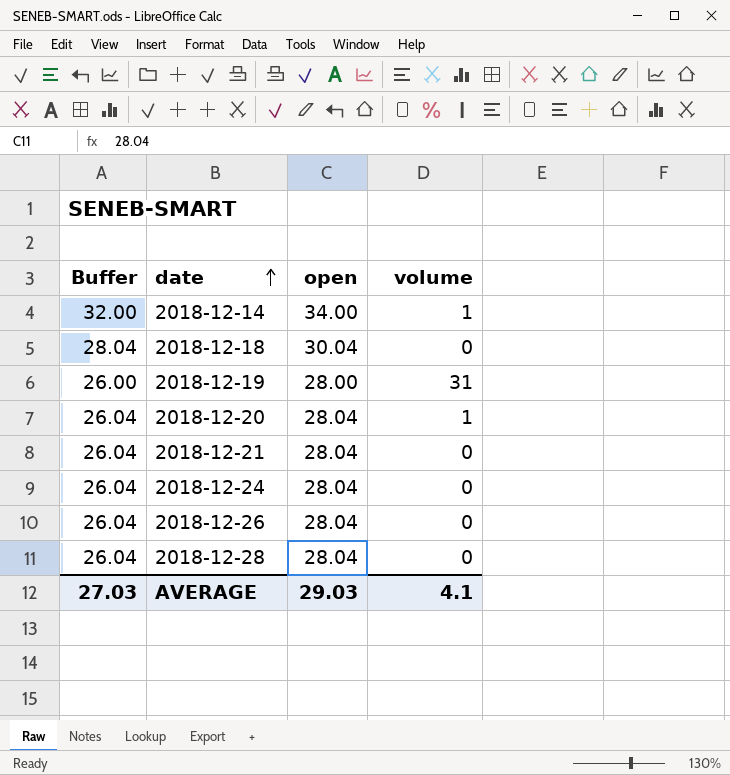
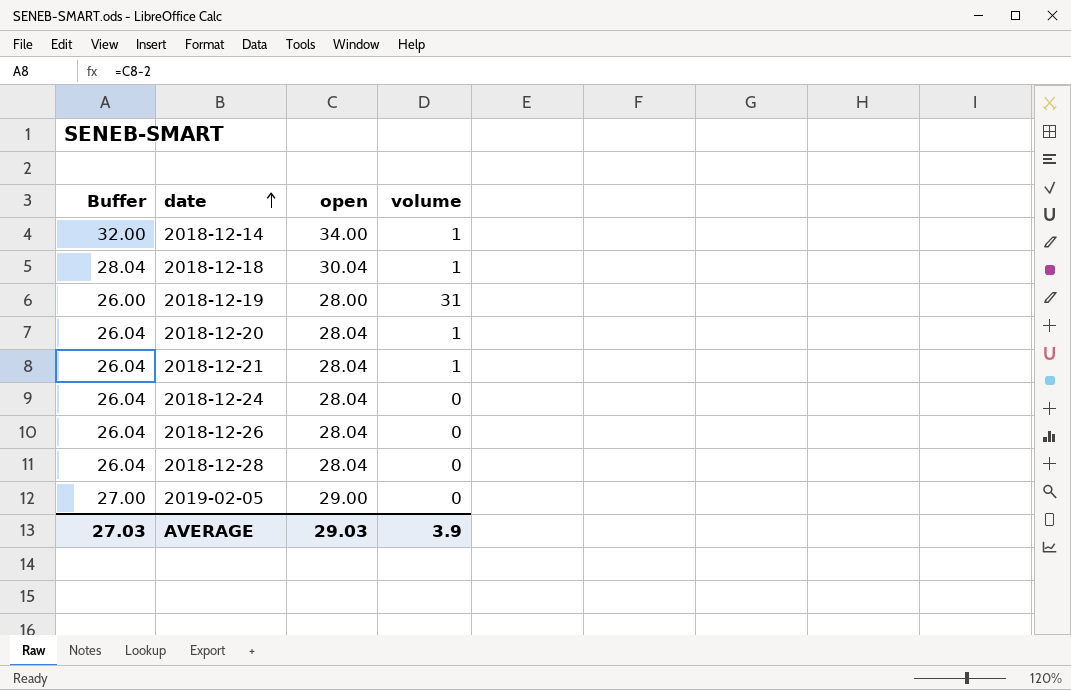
2018-12-18 | volume: 0 -> 1
2018-12-21 | volume: 0 -> 1
row 2019-02-05: none -> 27.00 | 29.00 | 0
AVERAGE | volume: 4.1 -> 3.9

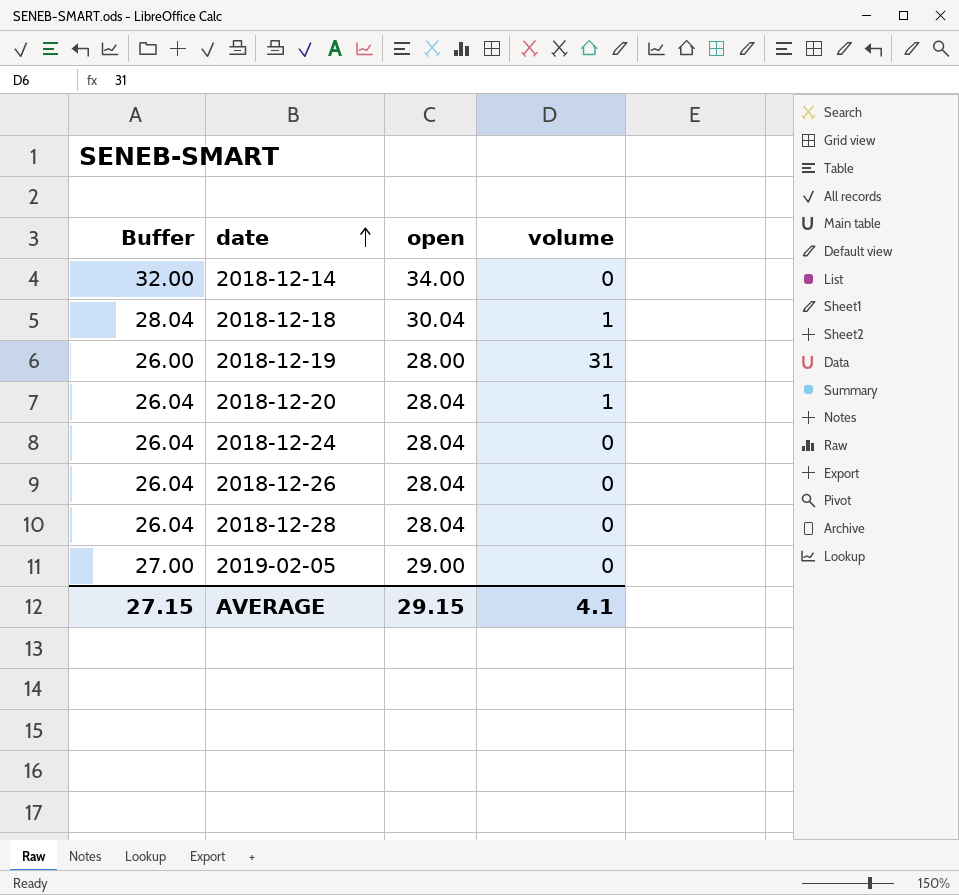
row 2018-12-21: 26.04 | 28.04 | 1 -> none
2018-12-14 | volume: 1 -> 0
AVERAGE | Buffer: 27.03 -> 27.15
AVERAGE | open: 29.03 -> 29.15
AVERAGE | volume: 3.9 -> 4.1

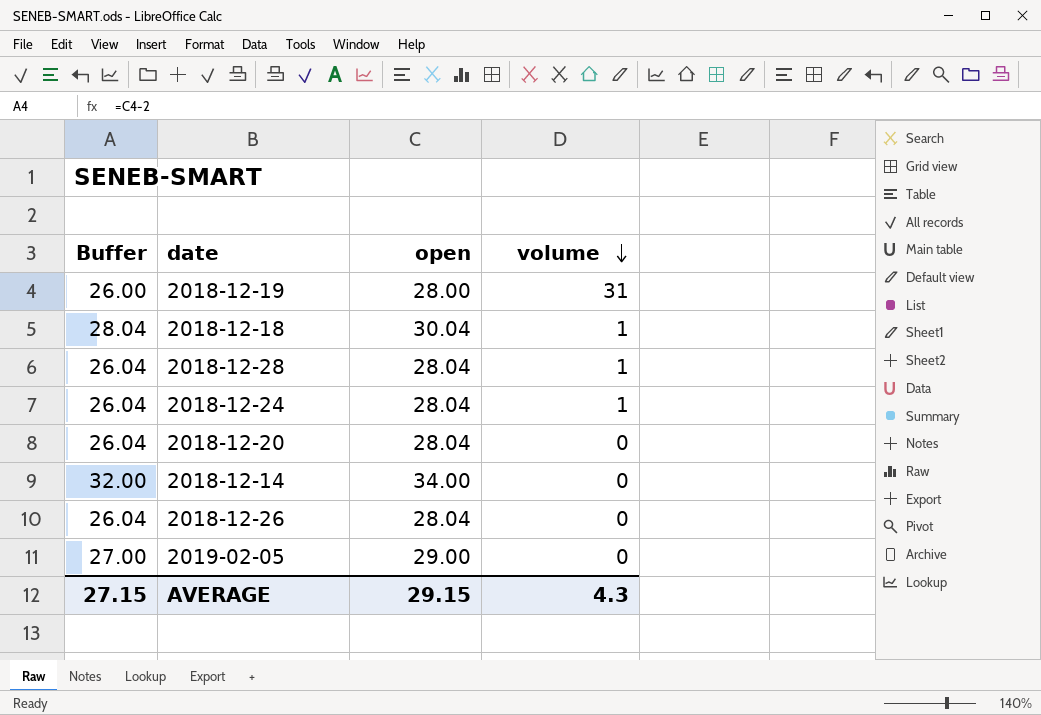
row order: date ascending -> volume descending
2018-12-28 | volume: 0 -> 1
2018-12-24 | volume: 0 -> 1
2018-12-20 | volume: 1 -> 0
AVERAGE | volume: 4.1 -> 4.3

